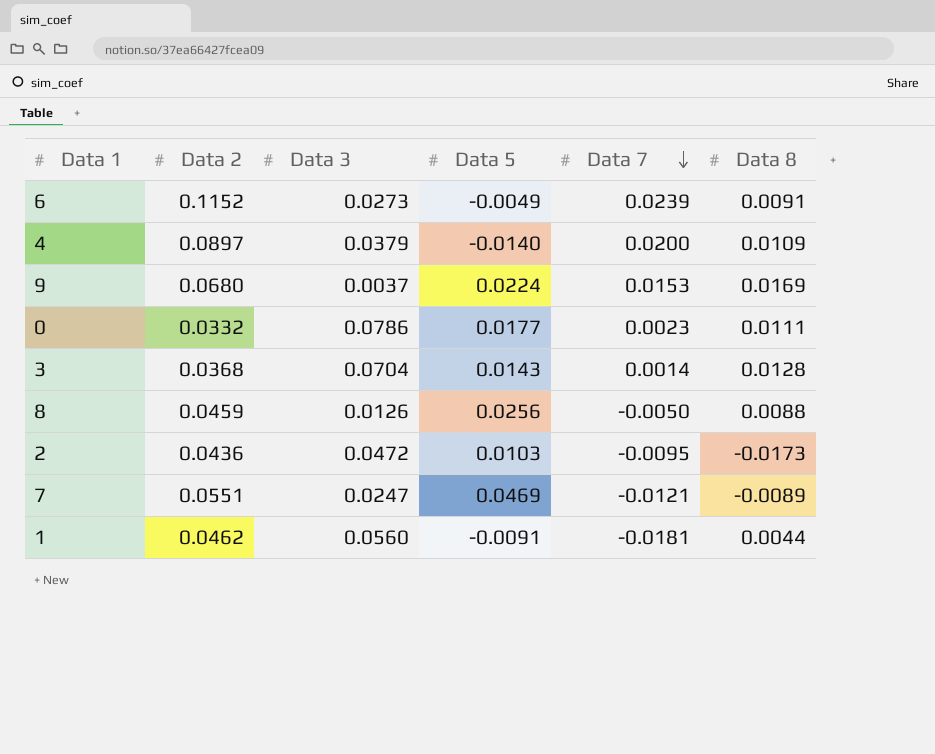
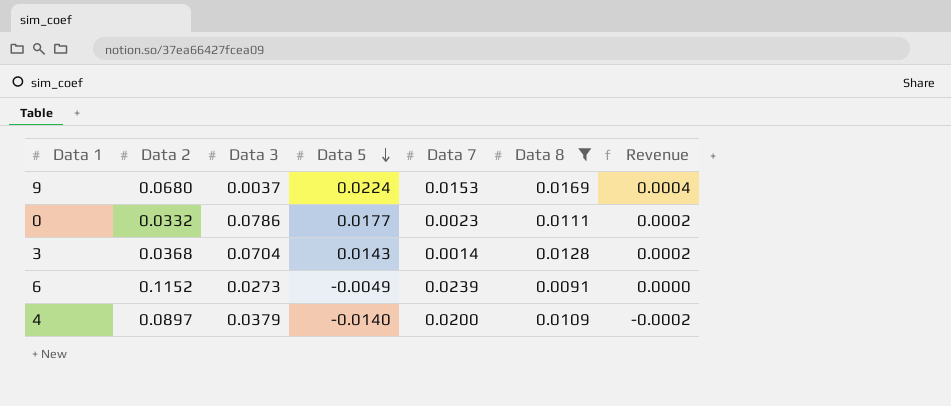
filter: none -> Data 8 >= 0.0091
row order: Data 7 descending -> Data 5 descending
column Revenue | formula: none -> [Data 5] * [Data 8]

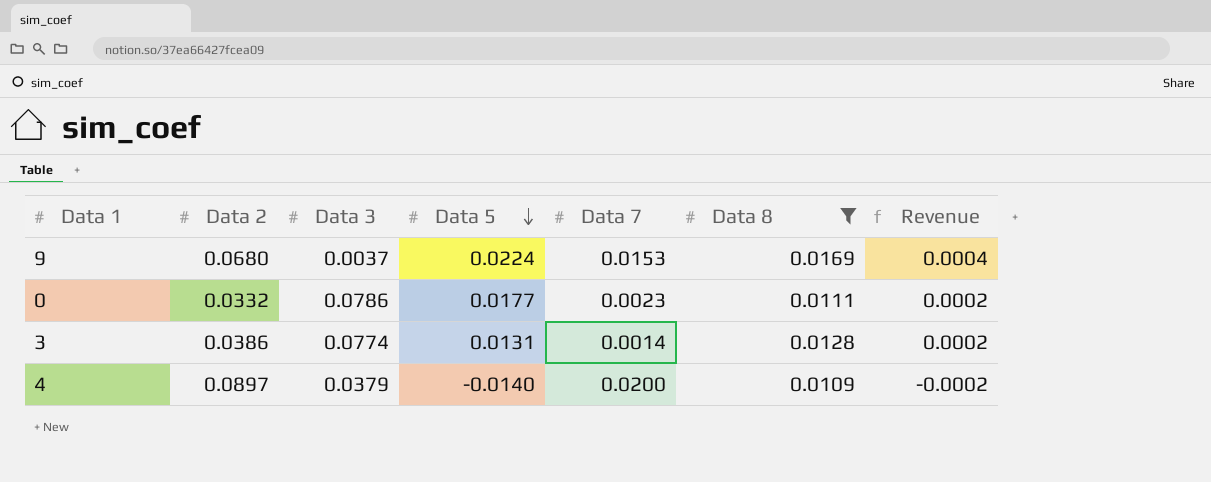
row 6: 0.1152 | 0.0273 | -0.0049 | 0.0239 | 0.0091 | 0.0000 -> none
3 | Data 2: 0.0368 -> 0.0386
3 | Data 3: 0.0704 -> 0.0774
3 | Data 5: 0.0143 -> 0.0131

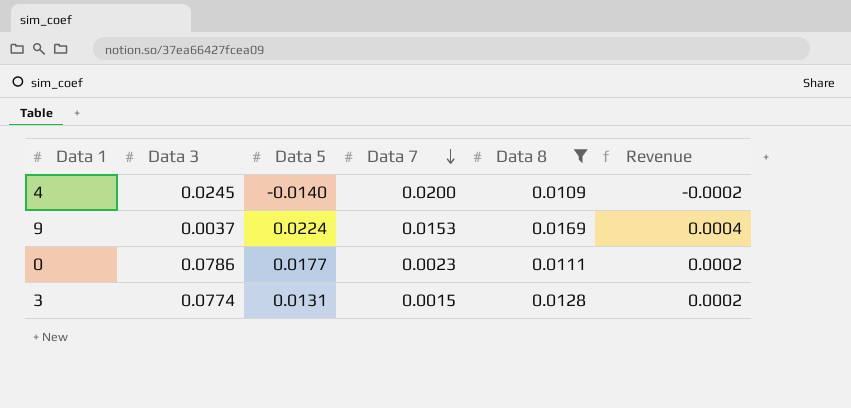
row order: Data 5 descending -> Data 7 descending
column Data 2 | position: 2 -> none
4 | Data 3: 0.0379 -> 0.0245
3 | Data 7: 0.0014 -> 0.0015

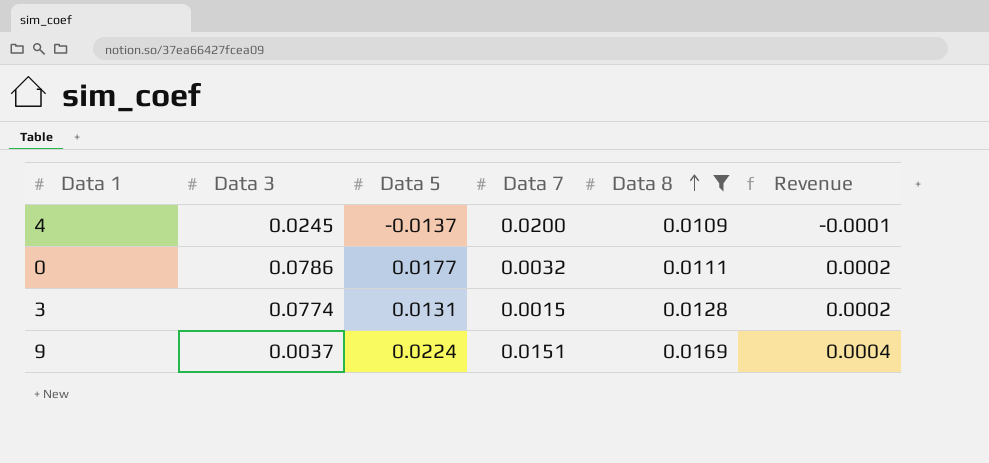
row order: Data 7 descending -> Data 8 ascending
4 | Data 5: -0.0140 -> -0.0137
4 | Revenue: -0.0002 -> -0.0001
0 | Data 7: 0.0023 -> 0.0032
9 | Data 7: 0.0153 -> 0.0151

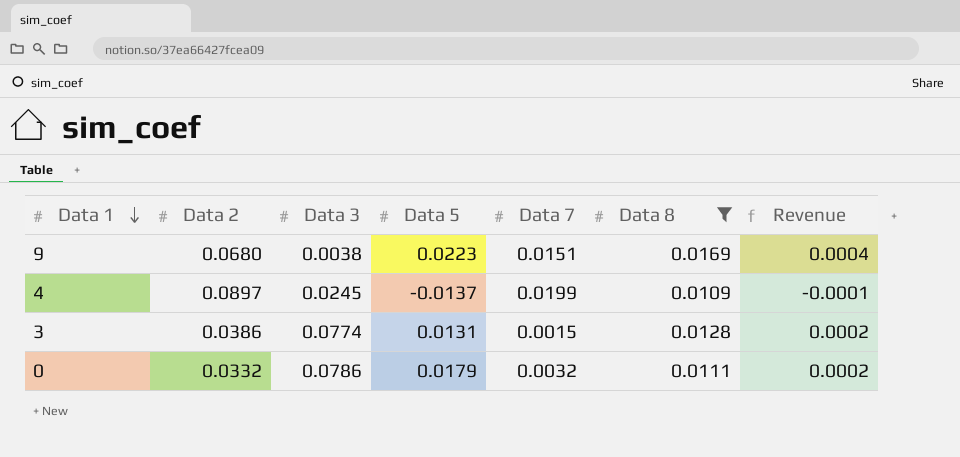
row order: Data 8 ascending -> Data 1 descending
column Data 2 | position: none -> 2
9 | Data 3: 0.0037 -> 0.0038
9 | Data 5: 0.0224 -> 0.0223
4 | Data 7: 0.0200 -> 0.0199
0 | Data 5: 0.0177 -> 0.0179

